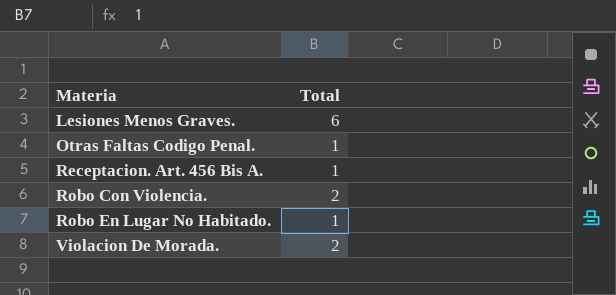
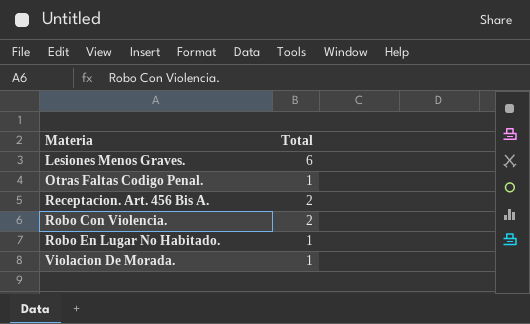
Receptacion. Art. 456 Bis A. | Total: 1 -> 2
Violacion De Morada. | Total: 2 -> 1

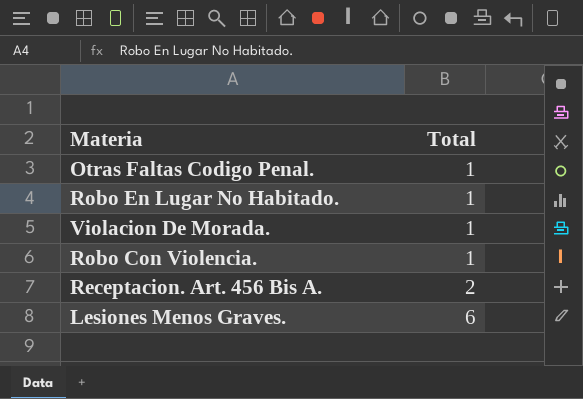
row order: Materia ascending -> Total ascending
Robo Con Violencia. | Total: 2 -> 1

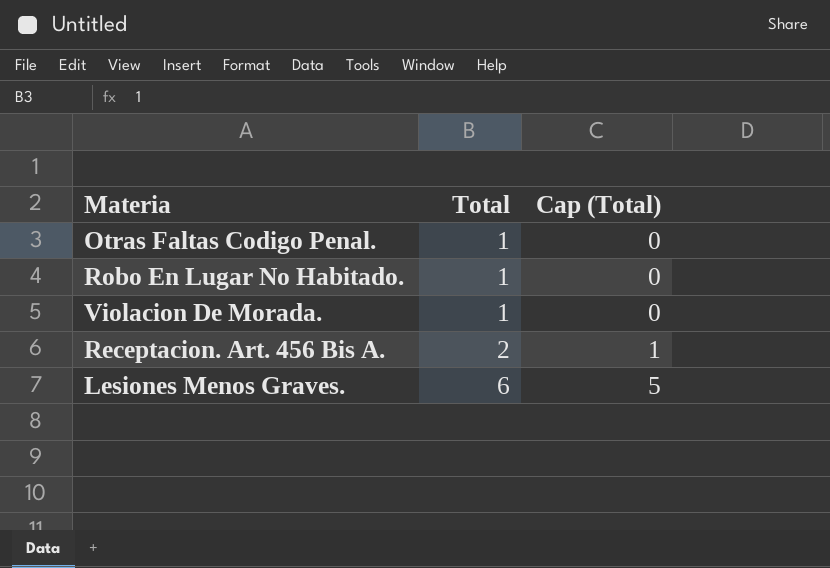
column Cap (Total) | formula: none -> [Total] - 1
row Robo Con Violencia.: 1 -> none

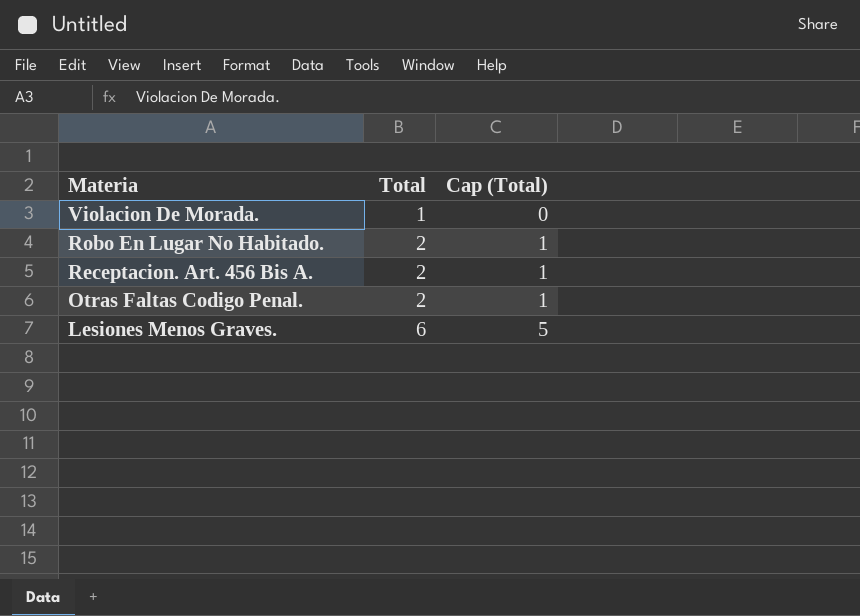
row order: Total ascending -> Materia descending
Robo En Lugar No Habitado. | Total: 1 -> 2
Robo En Lugar No Habitado. | Cap (Total): 0 -> 1
Otras Faltas Codigo Penal. | Total: 1 -> 2
Otras Faltas Codigo Penal. | Cap (Total): 0 -> 1

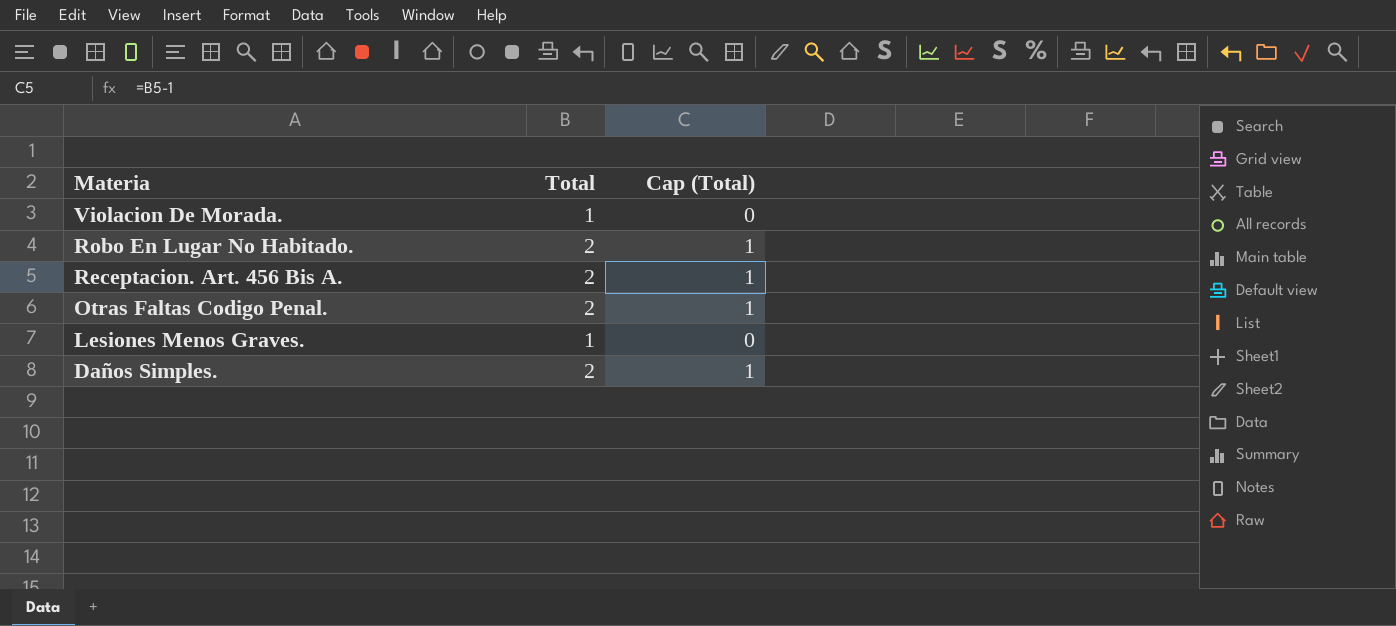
Lesiones Menos Graves. | Total: 6 -> 1
Lesiones Menos Graves. | Cap (Total): 5 -> 0
row Daños Simples.: none -> 2 | 1

